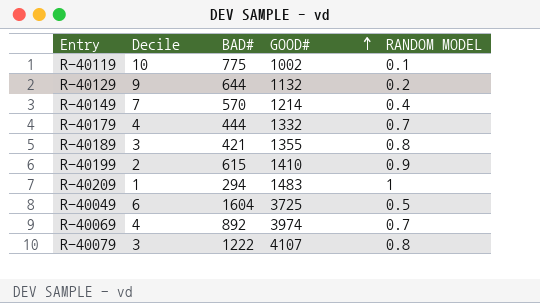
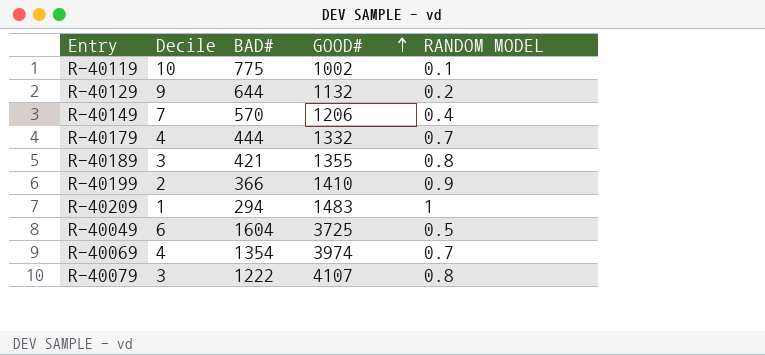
R-40149 | GOOD#: 1214 -> 1206
R-40199 | BAD#: 615 -> 366
R-40069 | BAD#: 892 -> 1354

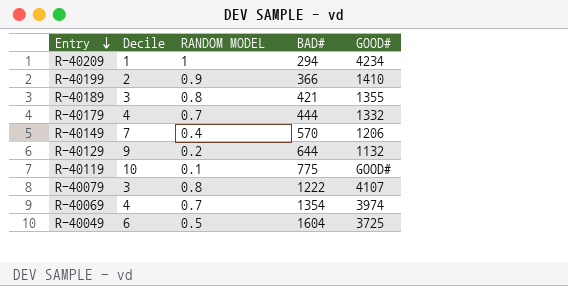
row order: GOOD# ascending -> Entry descending
column RANDOM MODEL | position: 5 -> 3
R-40209 | GOOD#: 1483 -> 4234
R-40119 | GOOD#: 1002 -> GOOD#

